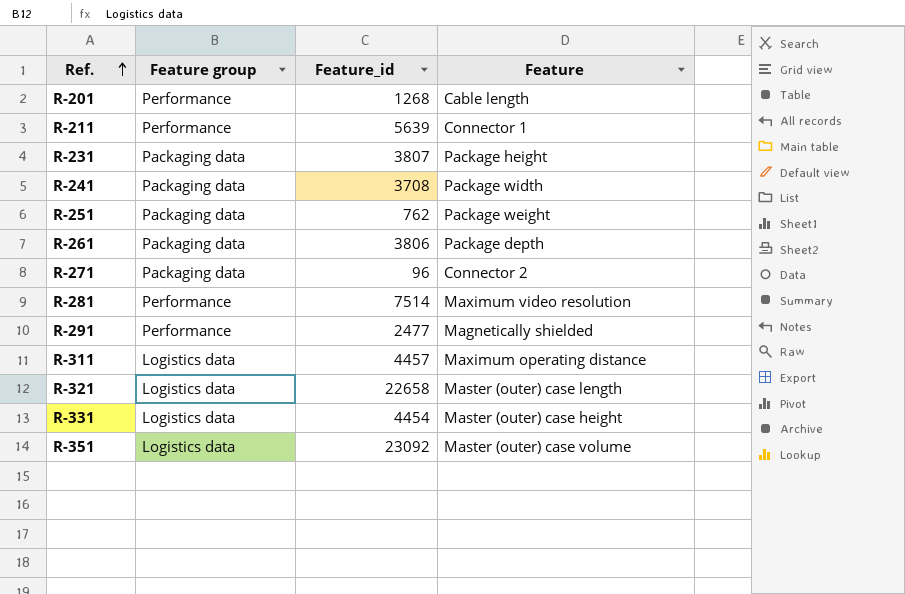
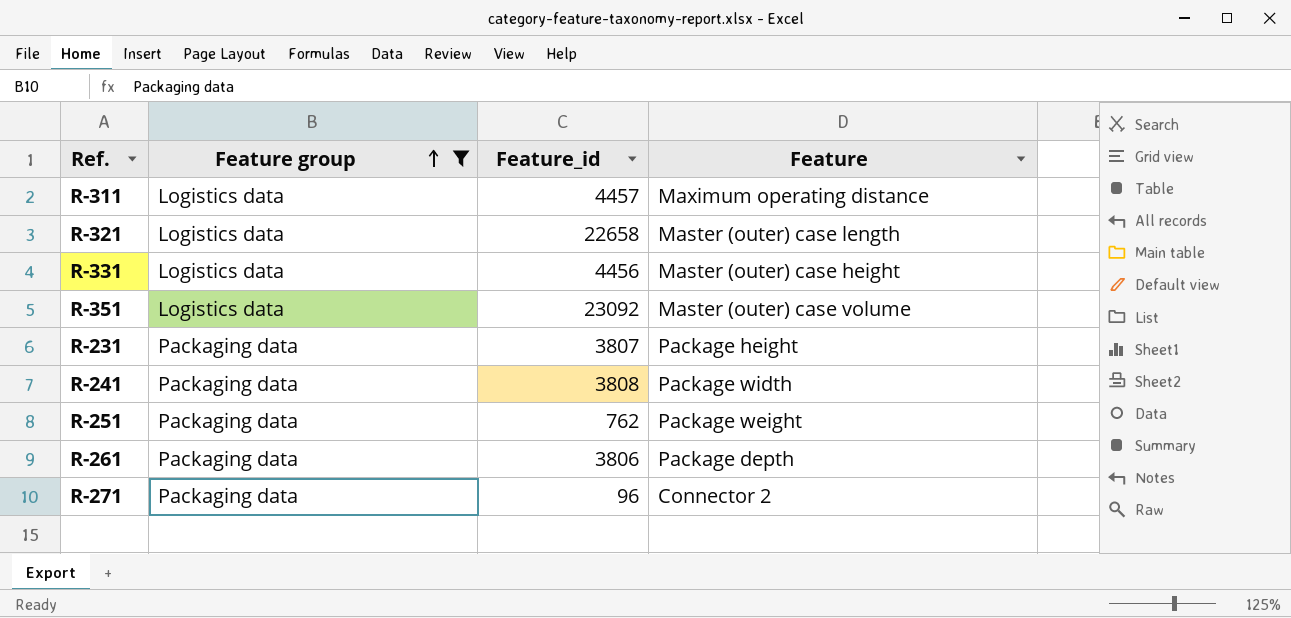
filter: none -> Feature group != Performance
row order: Ref. ascending -> Feature group ascending
R-331 | Feature_id: 4454 -> 4456
R-241 | Feature_id: 3708 -> 3808

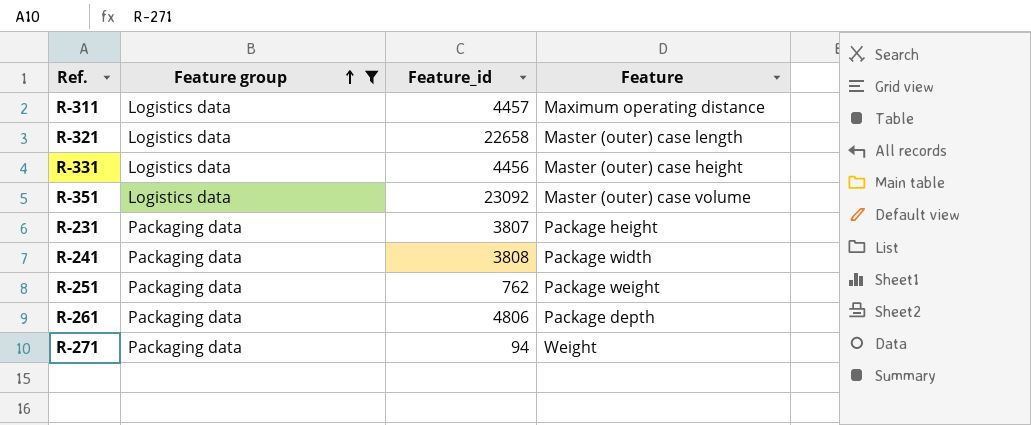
R-261 | Feature_id: 3806 -> 4806
R-271 | Feature_id: 96 -> 94
R-271 | Feature: Connector 2 -> Weight

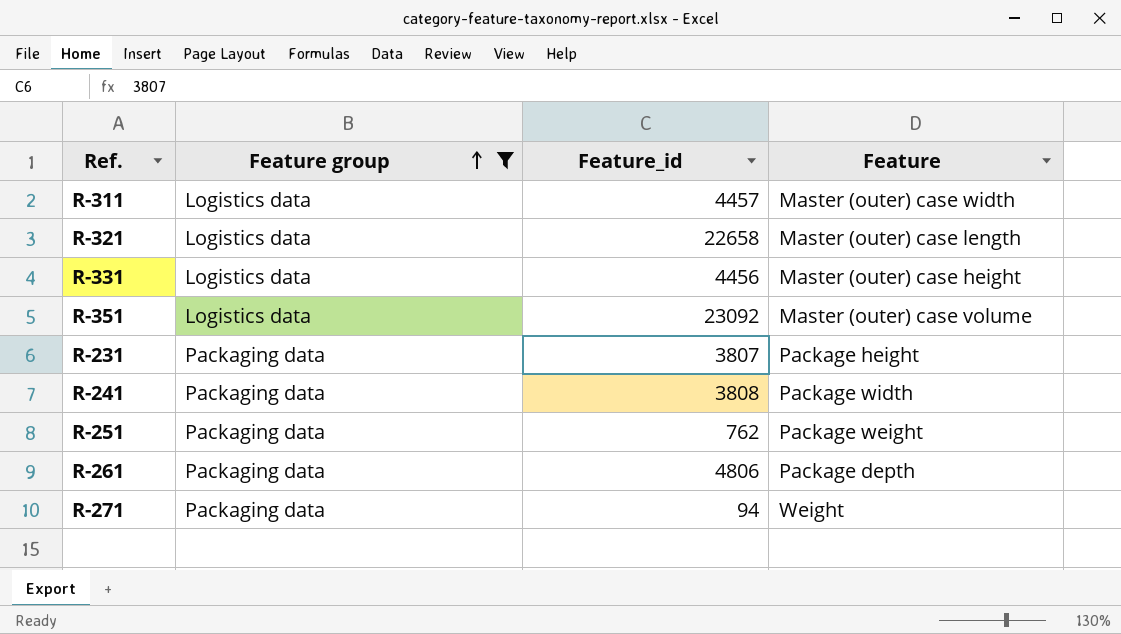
R-311 | Feature: Maximum operating distance -> Master (outer) case width

